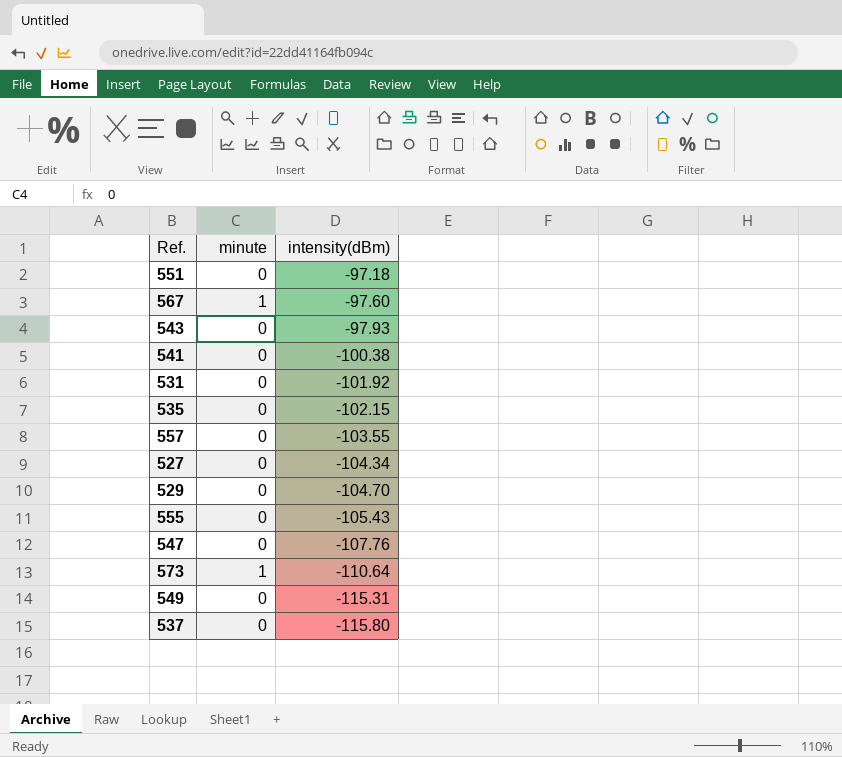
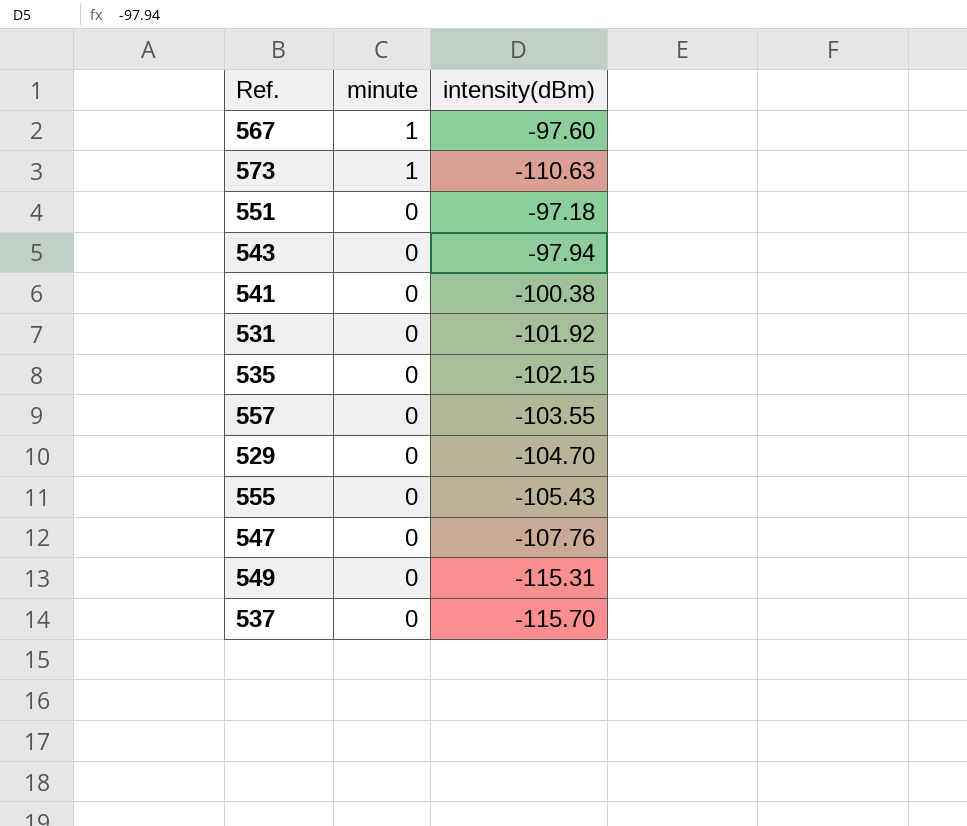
row order: intensity(dBm) descending -> minute descending
row 527: 0 | -104.34 -> none
573 | intensity(dBm): -110.64 -> -110.63
543 | intensity(dBm): -97.93 -> -97.94
537 | intensity(dBm): -115.80 -> -115.70

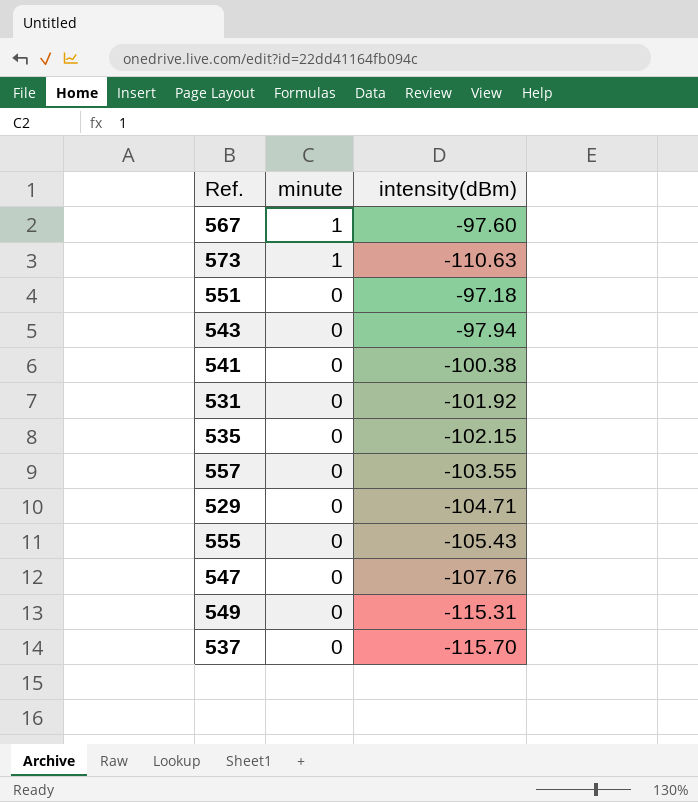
529 | intensity(dBm): -104.70 -> -104.71

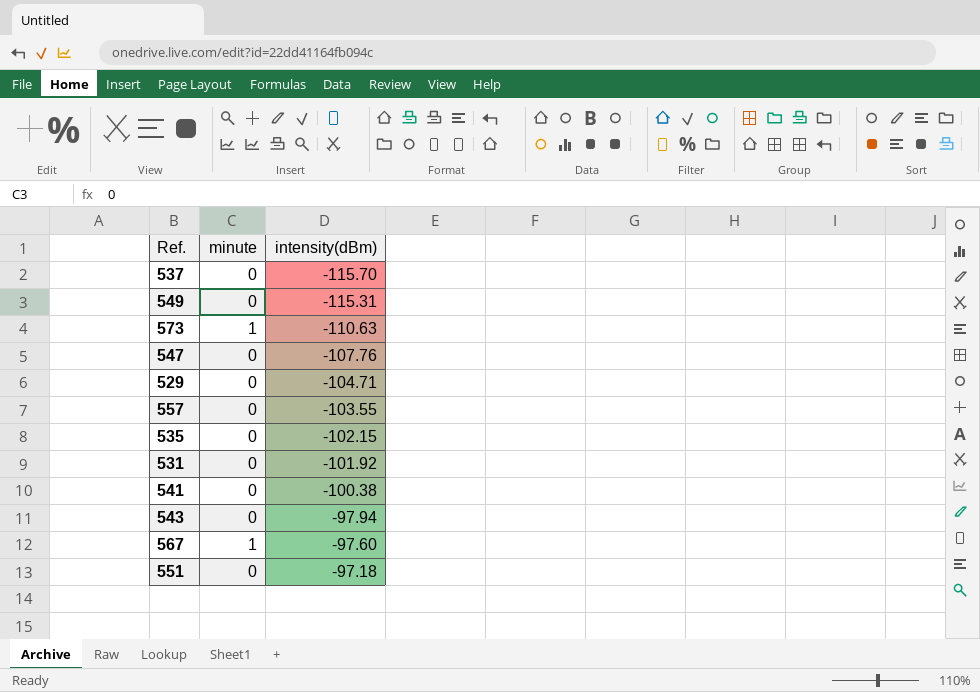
row order: minute descending -> intensity(dBm) ascending
row 555: 0 | -105.43 -> none

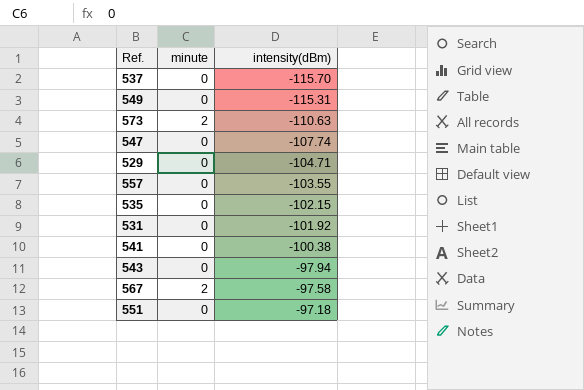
573 | minute: 1 -> 2
547 | intensity(dBm): -107.76 -> -107.74
567 | minute: 1 -> 2
567 | intensity(dBm): -97.60 -> -97.58

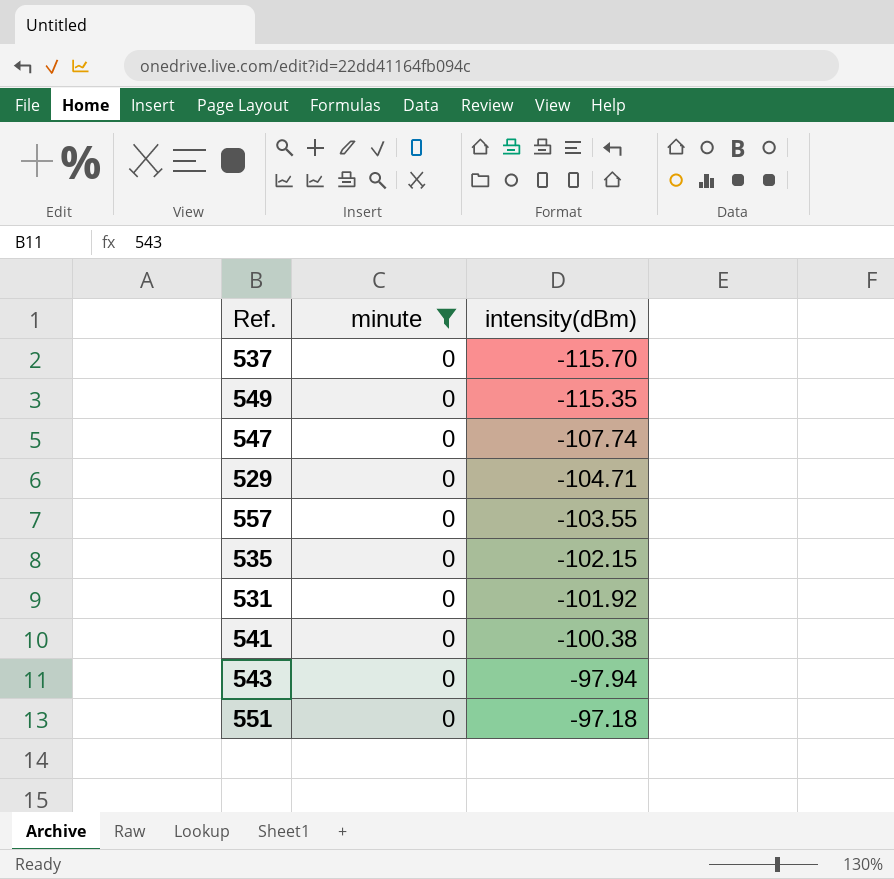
filter: none -> minute = 0
549 | intensity(dBm): -115.31 -> -115.35

